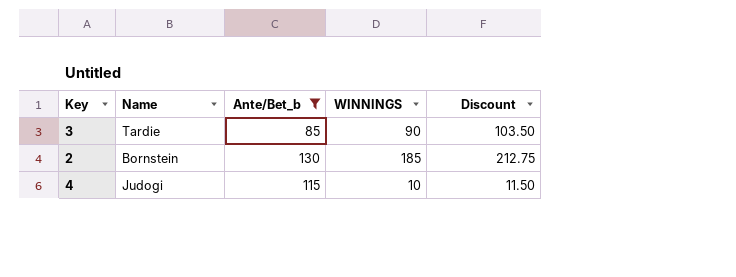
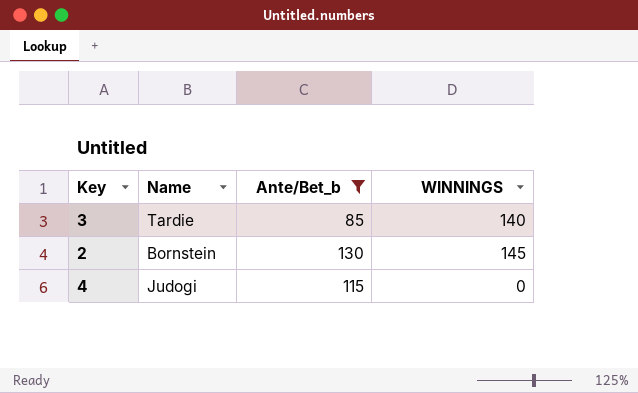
column Discount | formula: [WINNINGS] * 1.15 -> none
3 | WINNINGS: 90 -> 140
2 | WINNINGS: 185 -> 145
4 | WINNINGS: 10 -> 0

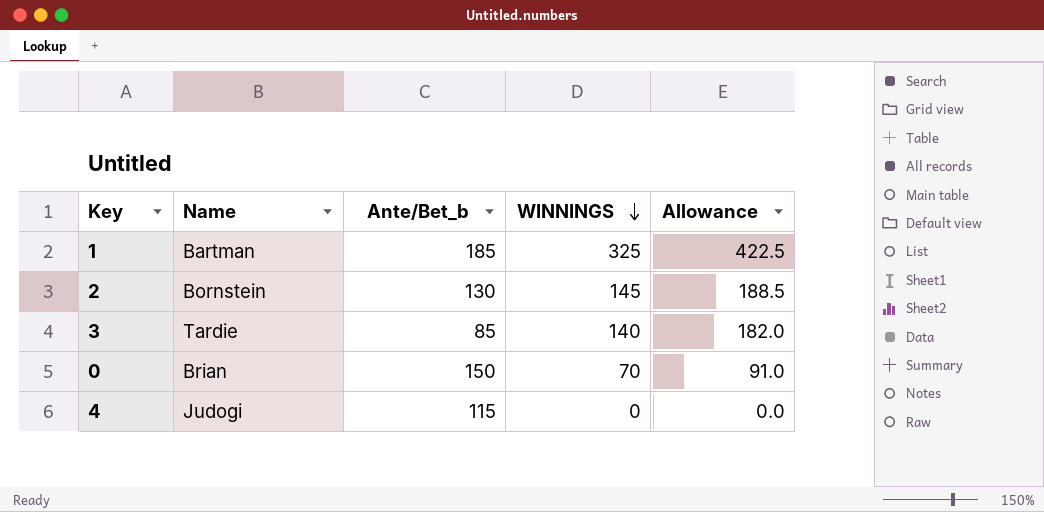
filter: Ante/Bet_b <= 130 -> none
row order: none -> WINNINGS descending
column Allowance | formula: none -> [WINNINGS] * 1.3

